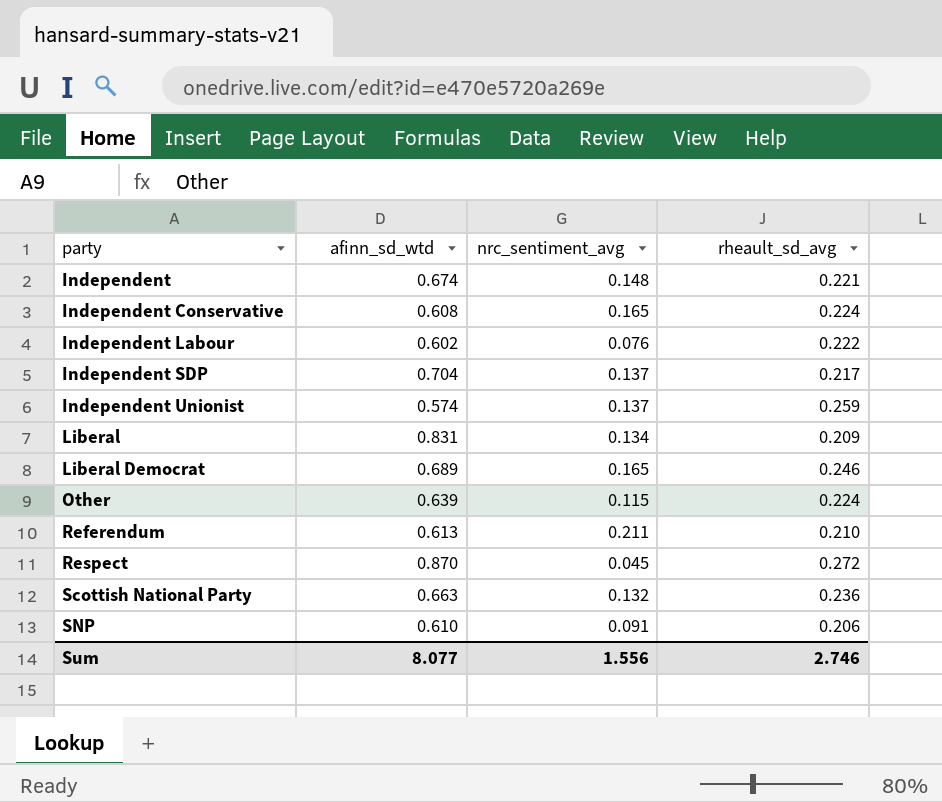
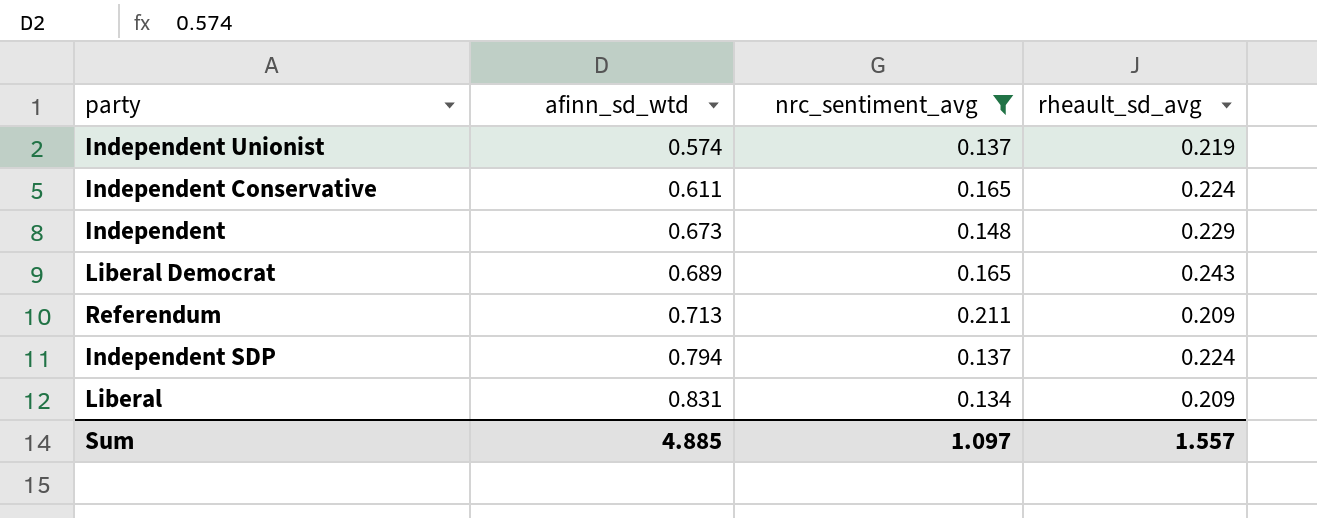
filter: none -> nrc_sentiment_avg >= 0.134
row order: party ascending -> afinn_sd_wtd ascending
Independent Unionist | rheault_sd_avg: 0.259 -> 0.219
Independent Conservative | afinn_sd_wtd: 0.608 -> 0.611
Independent | afinn_sd_wtd: 0.674 -> 0.673
Independent | rheault_sd_avg: 0.221 -> 0.229
Liberal Democrat | rheault_sd_avg: 0.246 -> 0.243
Referendum | afinn_sd_wtd: 0.613 -> 0.713
Referendum | rheault_sd_avg: 0.210 -> 0.209
Independent SDP | afinn_sd_wtd: 0.704 -> 0.794
Independent SDP | rheault_sd_avg: 0.217 -> 0.224
Sum | afinn_sd_wtd: 8.077 -> 4.885
Sum | nrc_sentiment_avg: 1.556 -> 1.097
Sum | rheault_sd_avg: 2.746 -> 1.557

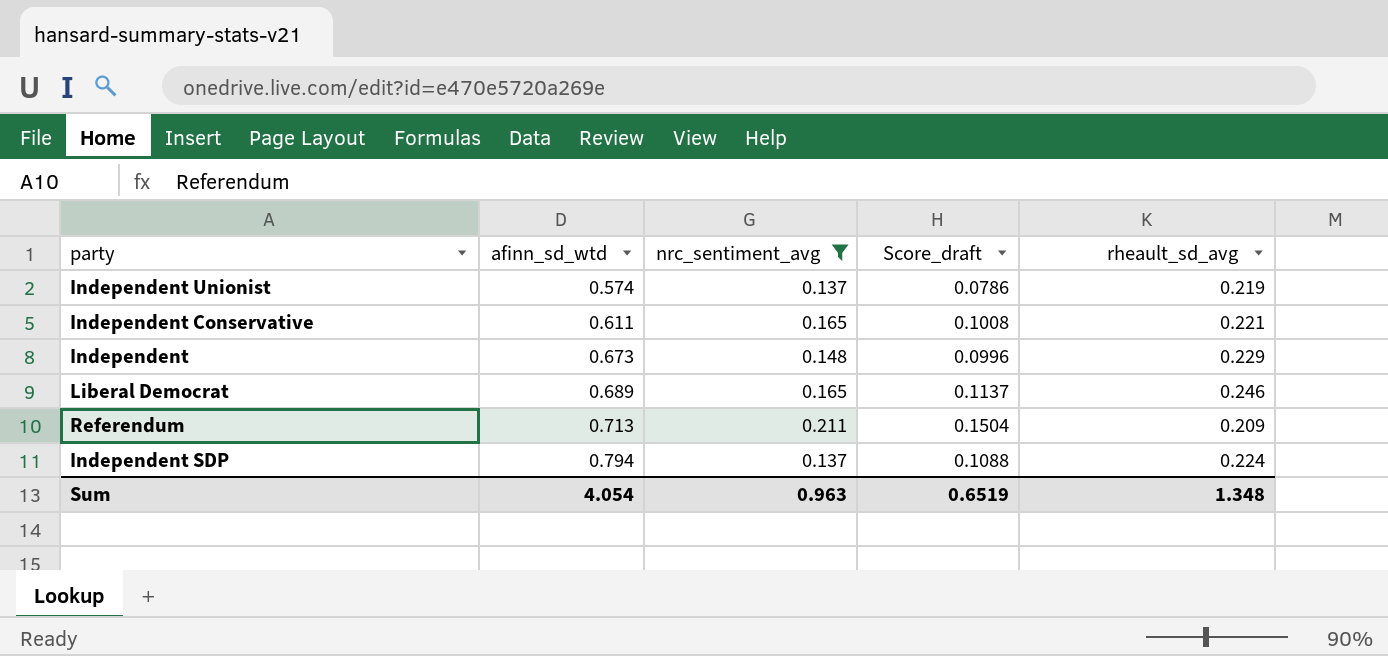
column Score_draft | formula: none -> [afinn_sd_wtd] * [nrc_sentiment_avg]
row Liberal: 0.831 | 0.134 | 0.209 -> none
Independent Conservative | rheault_sd_avg: 0.224 -> 0.221
Liberal Democrat | rheault_sd_avg: 0.243 -> 0.246
Sum | afinn_sd_wtd: 4.885 -> 4.054
Sum | nrc_sentiment_avg: 1.097 -> 0.963
Sum | rheault_sd_avg: 1.557 -> 1.348

